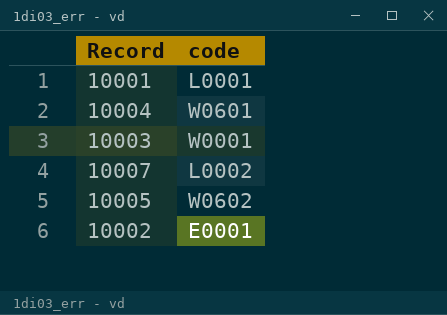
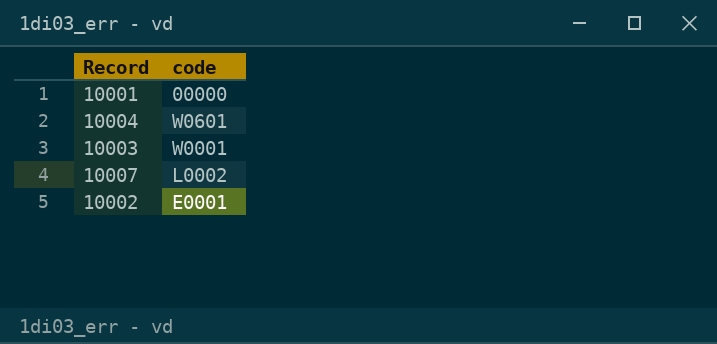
row 10005: W0602 -> none
10001 | code: L0001 -> 00000

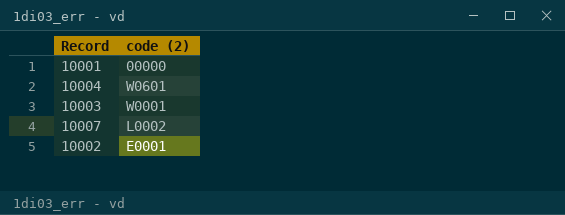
column name: code -> code (2)

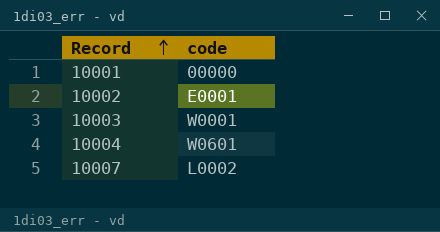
row order: none -> Record ascending
column name: code (2) -> code

